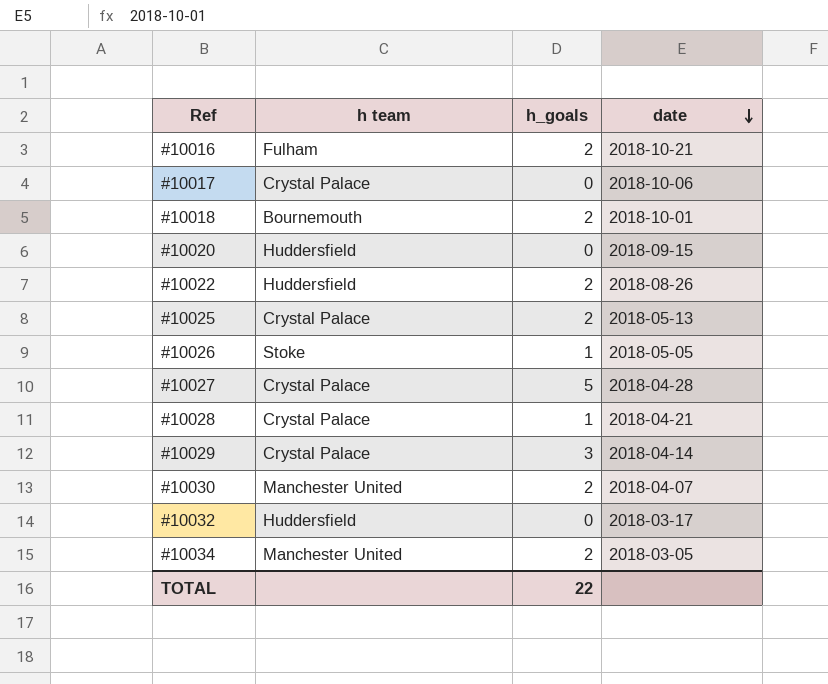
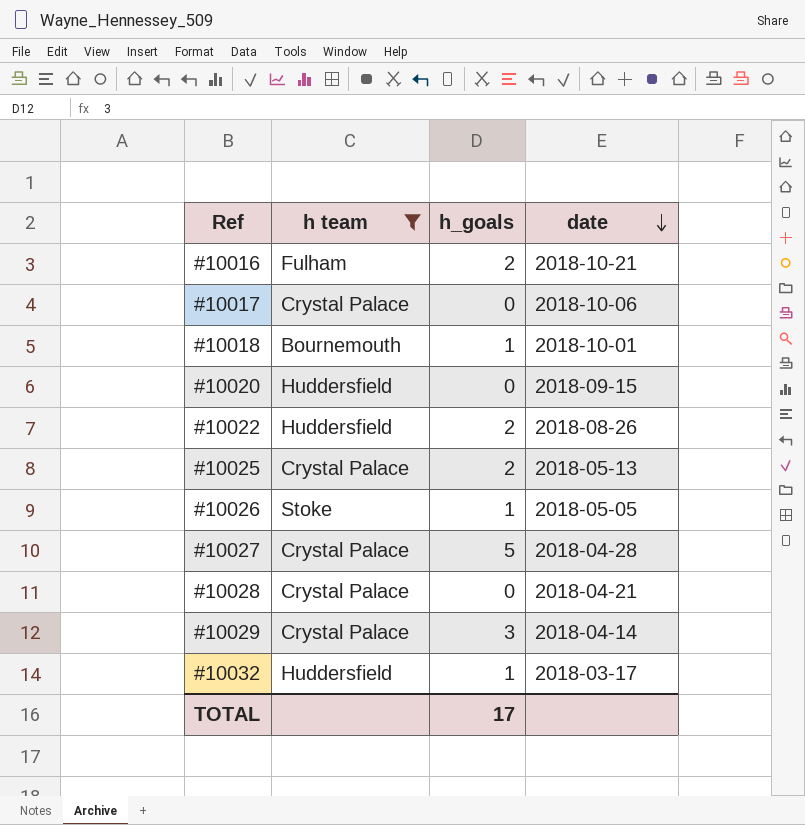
filter: none -> h team != Manchester United
#10018 | h_goals: 2 -> 1
#10028 | h_goals: 1 -> 0
#10032 | h_goals: 0 -> 1
TOTAL | h_goals: 22 -> 17

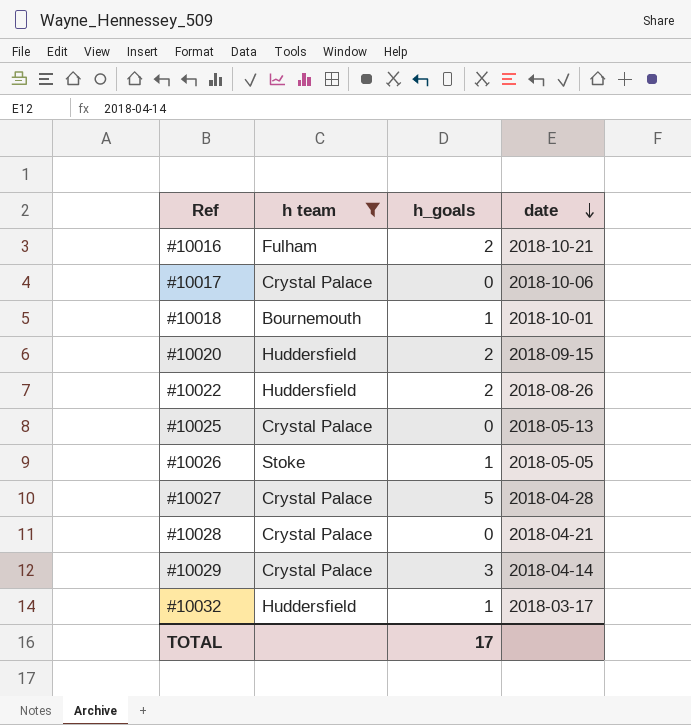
#10020 | h_goals: 0 -> 2
#10025 | h_goals: 2 -> 0

